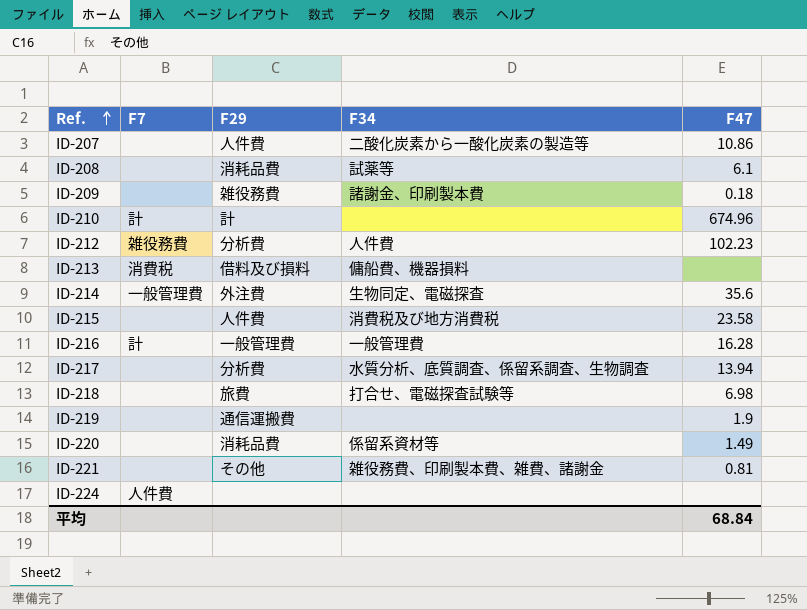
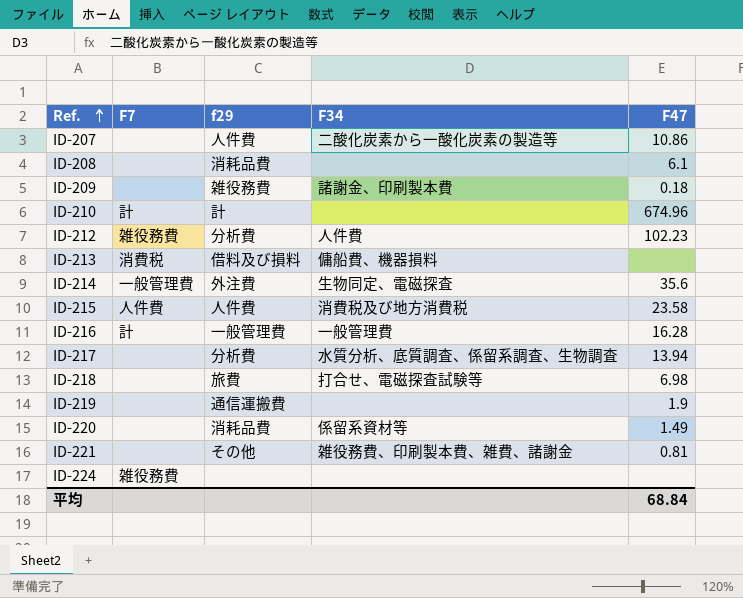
column name: F29 -> f29
ID-208 | F34: 試薬等 -> none
ID-215 | F7: none -> 人件費
ID-224 | F7: 人件費 -> 雑役務費

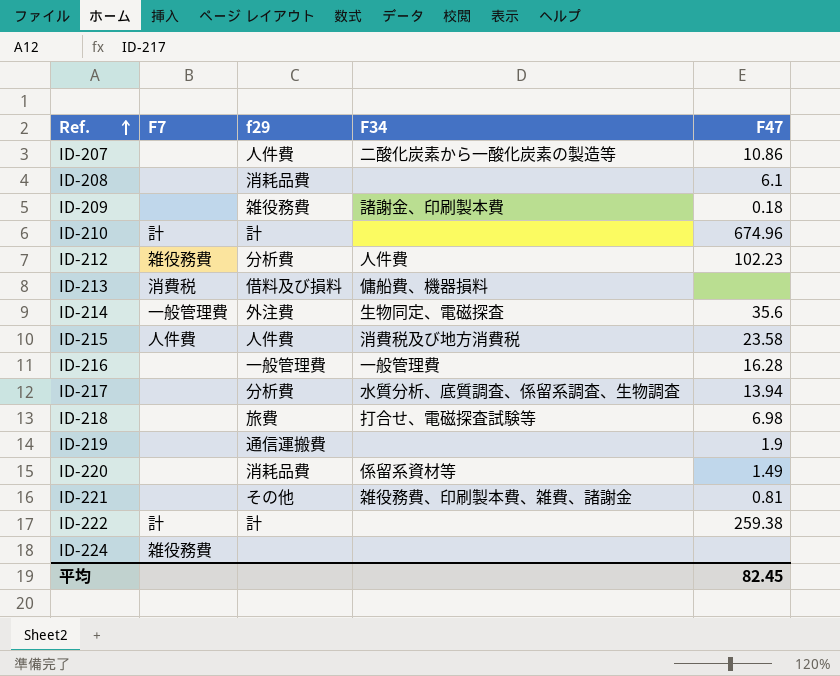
ID-216 | F7: 計 -> none
row ID-222: none -> 計 | 計 | none | 259.38
平均 | F47: 68.84 -> 82.45

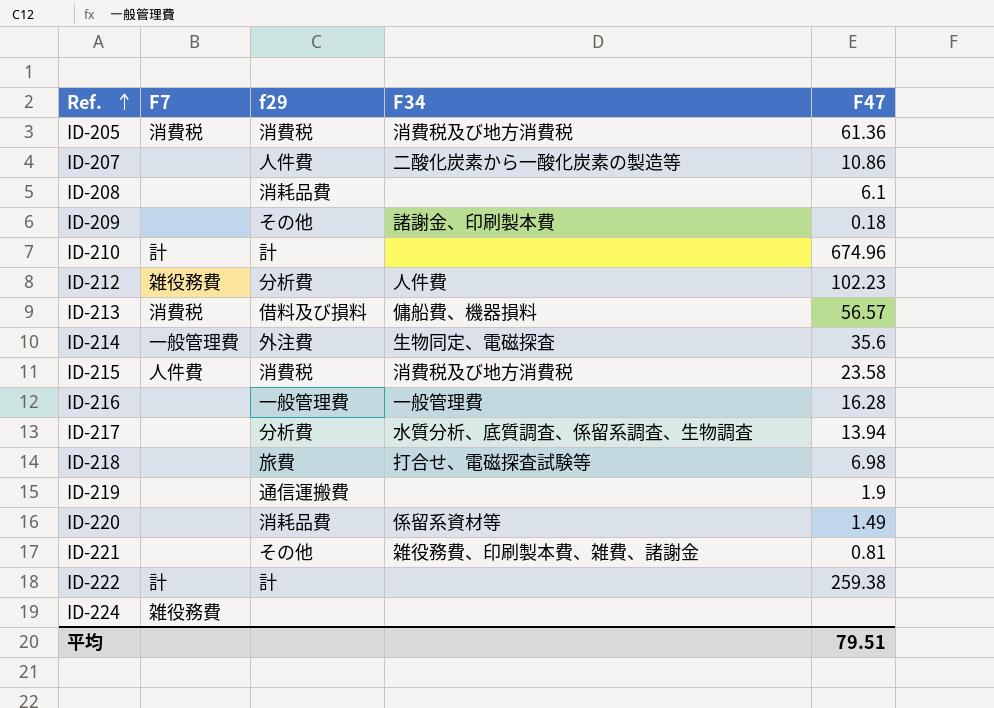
row ID-205: none -> 消費税 | 消費税 | 消費税及び地方消費税 | 61.36
ID-209 | f29: 雑役務費 -> その他
ID-213 | F47: none -> 56.57
ID-215 | f29: 人件費 -> 消費税
平均 | F47: 82.45 -> 79.51

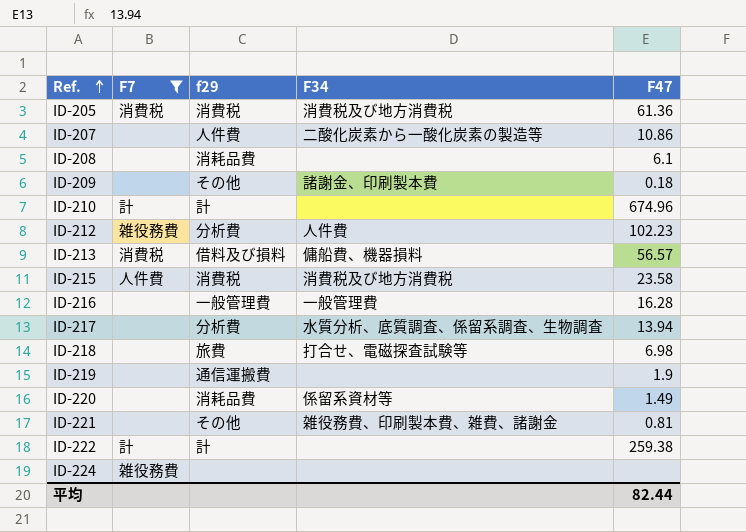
filter: none -> F7 != 一般管理費
平均 | F47: 79.51 -> 82.44

